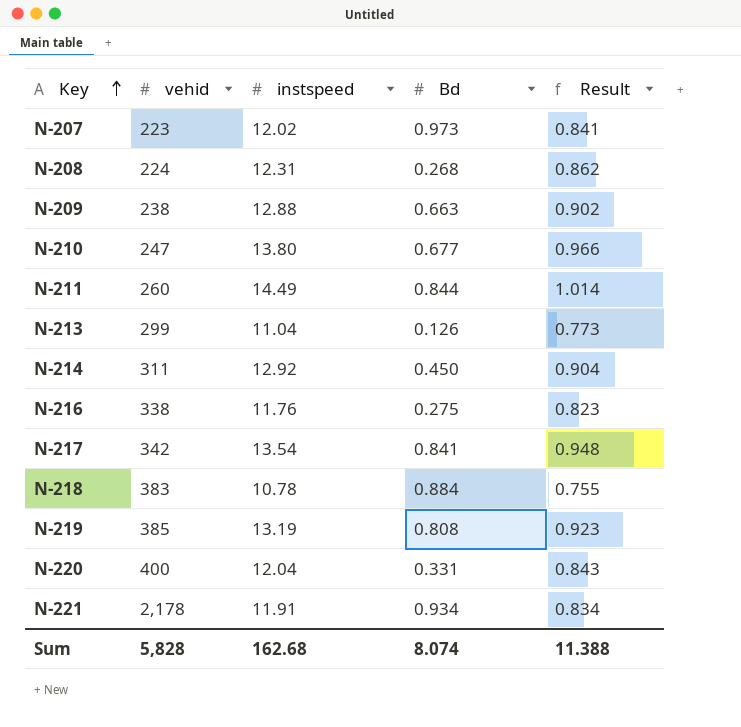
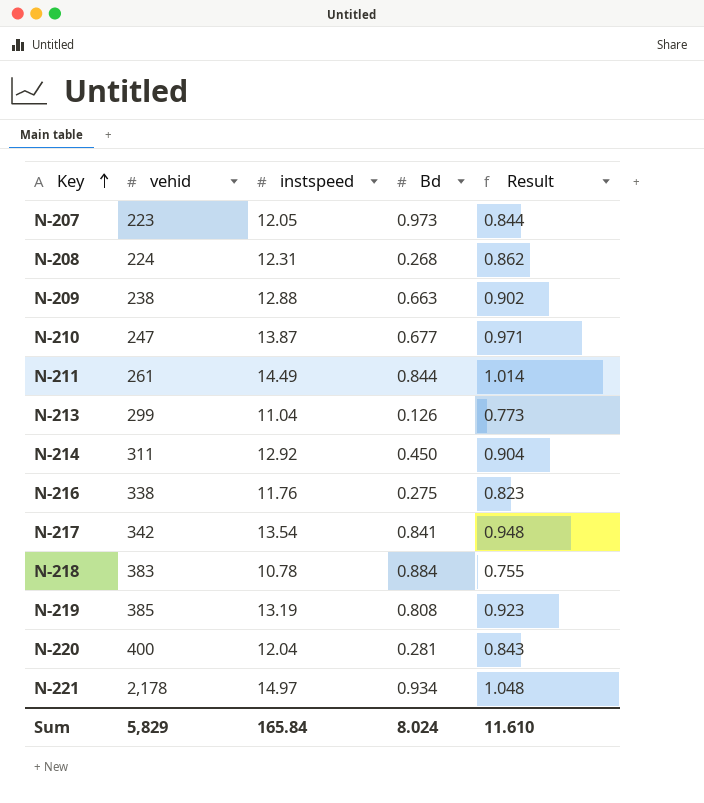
N-207 | instspeed: 12.02 -> 12.05
N-207 | Result: 0.841 -> 0.844
N-210 | instspeed: 13.80 -> 13.87
N-210 | Result: 0.966 -> 0.971
N-211 | vehid: 260 -> 261
N-220 | Bd: 0.331 -> 0.281
N-221 | instspeed: 11.91 -> 14.97
N-221 | Result: 0.834 -> 1.048
Sum | vehid: 5,828 -> 5,829
Sum | instspeed: 162.68 -> 165.84
Sum | Bd: 8.074 -> 8.024
Sum | Result: 11.388 -> 11.610

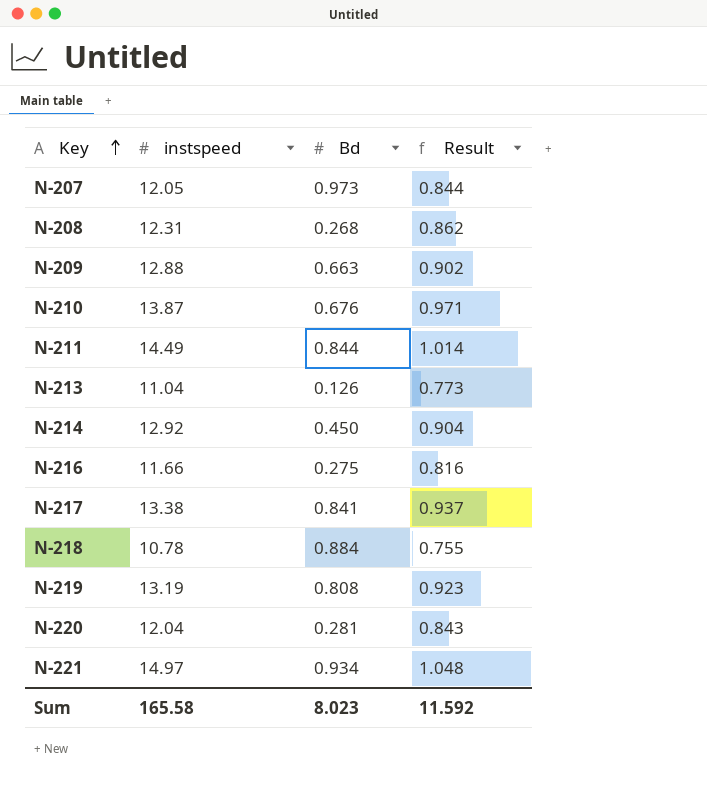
column vehid | position: 2 -> none
N-210 | Bd: 0.677 -> 0.676
N-216 | instspeed: 11.76 -> 11.66
N-216 | Result: 0.823 -> 0.816
N-217 | instspeed: 13.54 -> 13.38
N-217 | Result: 0.948 -> 0.937
Sum | instspeed: 165.84 -> 165.58
Sum | Bd: 8.024 -> 8.023
Sum | Result: 11.610 -> 11.592

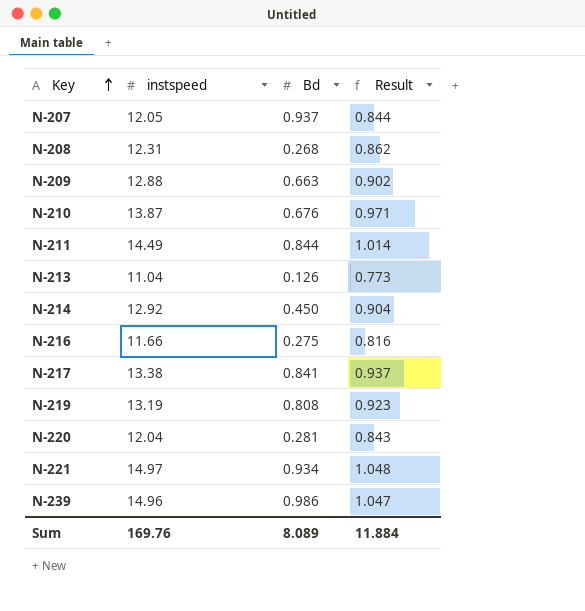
row N-218: 10.78 | 0.884 | 0.755 -> none
N-207 | Bd: 0.973 -> 0.937
row N-239: none -> 14.96 | 0.986 | 1.047
Sum | instspeed: 165.58 -> 169.76
Sum | Bd: 8.023 -> 8.089
Sum | Result: 11.592 -> 11.884

